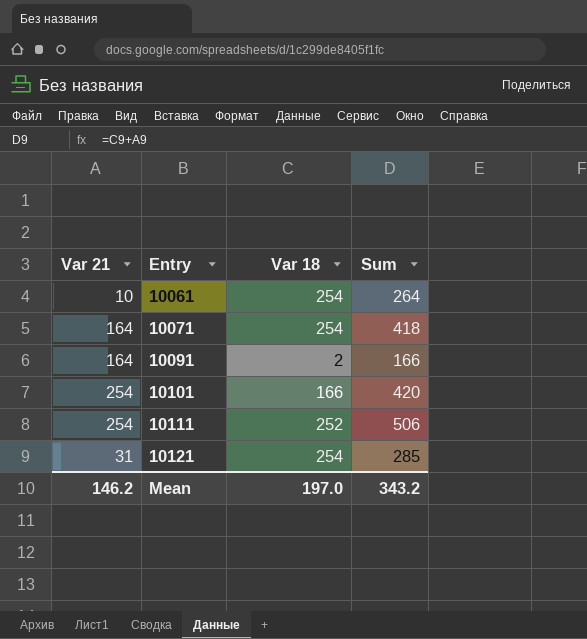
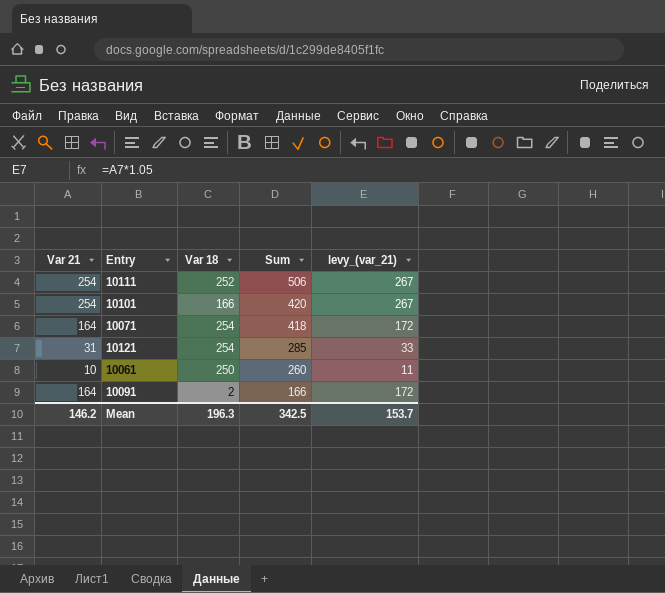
row order: Entry ascending -> Sum descending
column levy_(var_21) | formula: none -> [Var 21] * 1.05
10061 | Var 18: 254 -> 250
10061 | Sum: 264 -> 260
Mean | Var 18: 197.0 -> 196.3
Mean | Sum: 343.2 -> 342.5

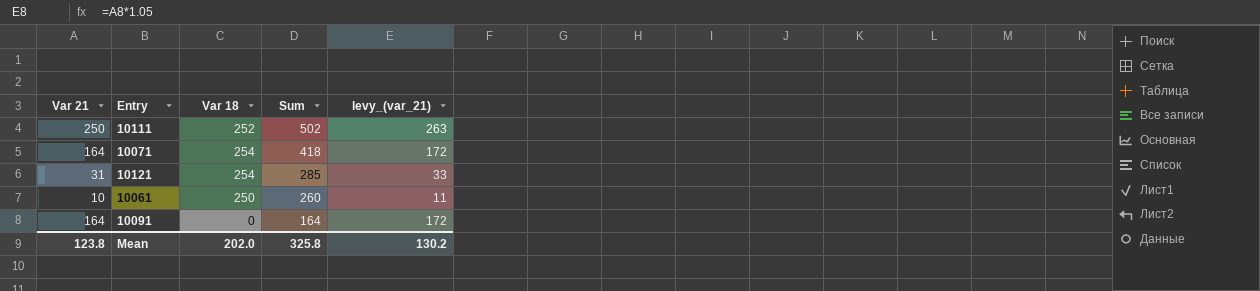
row 10101: 254 | 166 | 420 | 267 -> none
10111 | Var 21: 254 -> 250
10111 | Sum: 506 -> 502
10111 | levy_(var_21): 267 -> 263
10091 | Var 18: 2 -> 0
10091 | Sum: 166 -> 164
Mean | Var 21: 146.2 -> 123.8
Mean | Var 18: 196.3 -> 202.0
Mean | Sum: 342.5 -> 325.8
Mean | levy_(var_21): 153.7 -> 130.2

